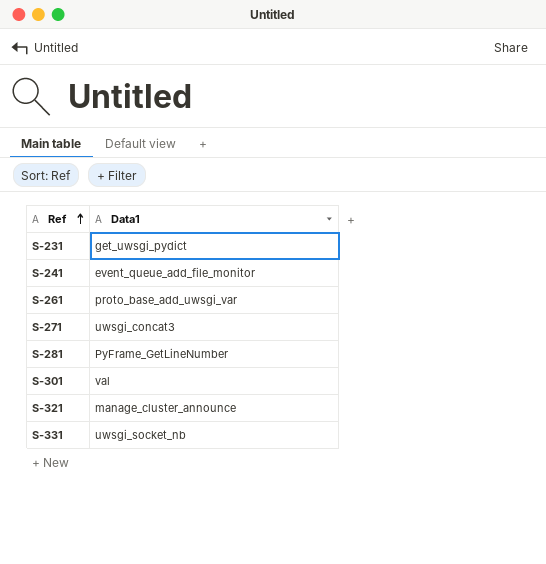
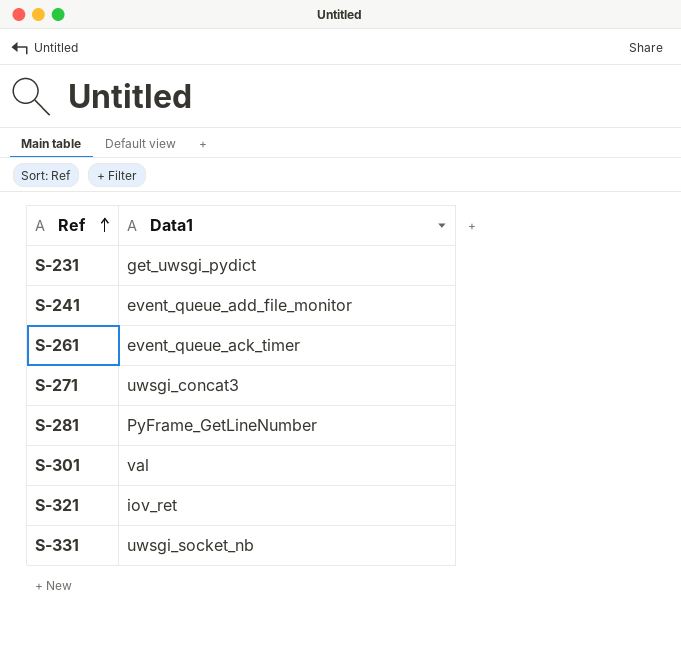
S-261 | Data1: proto_base_add_uwsgi_var -> event_queue_ack_timer
S-321 | Data1: manage_cluster_announce -> iov_ret

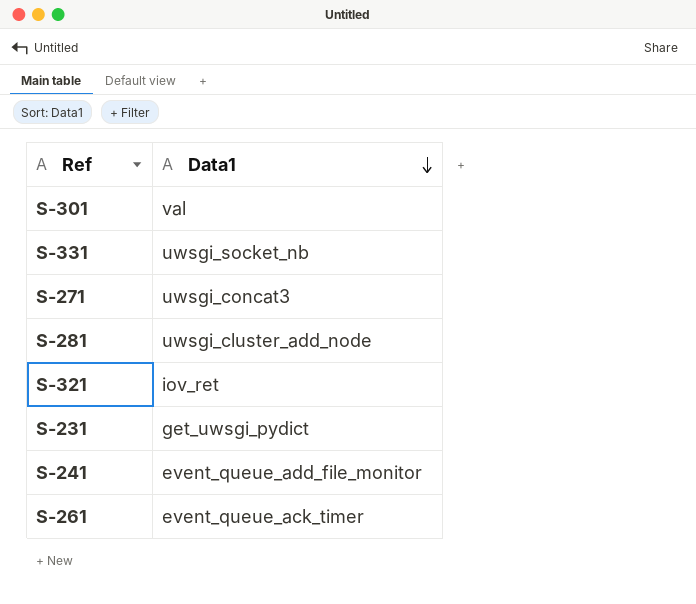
row order: Ref ascending -> Data1 descending
S-281 | Data1: PyFrame_GetLineNumber -> uwsgi_cluster_add_node

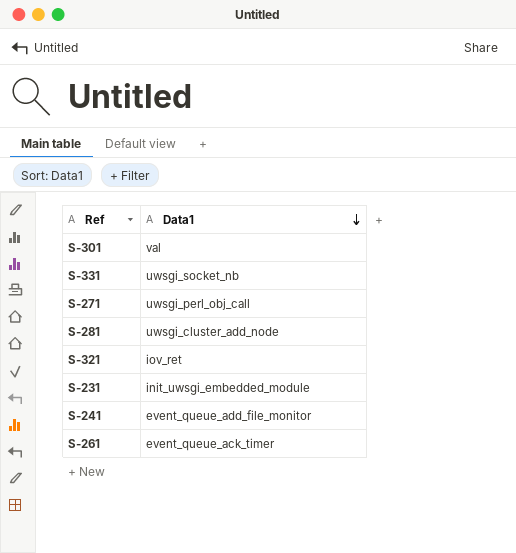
S-271 | Data1: uwsgi_concat3 -> uwsgi_perl_obj_call
S-231 | Data1: get_uwsgi_pydict -> init_uwsgi_embedded_module

